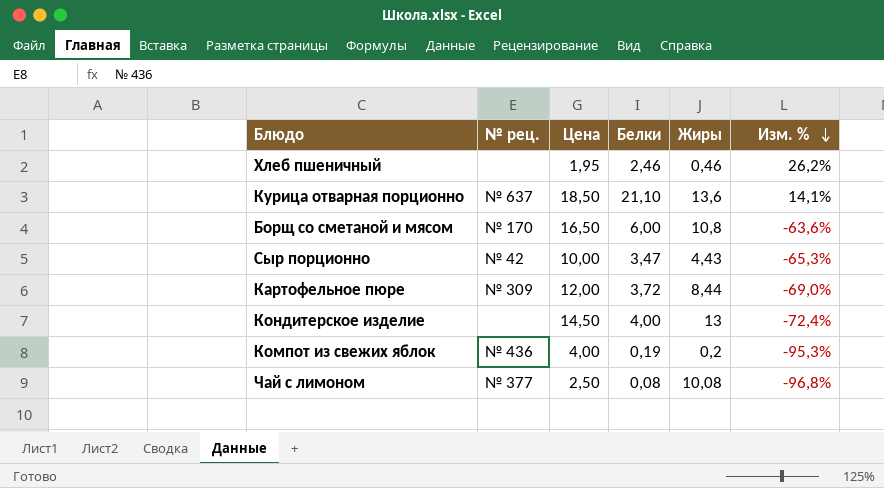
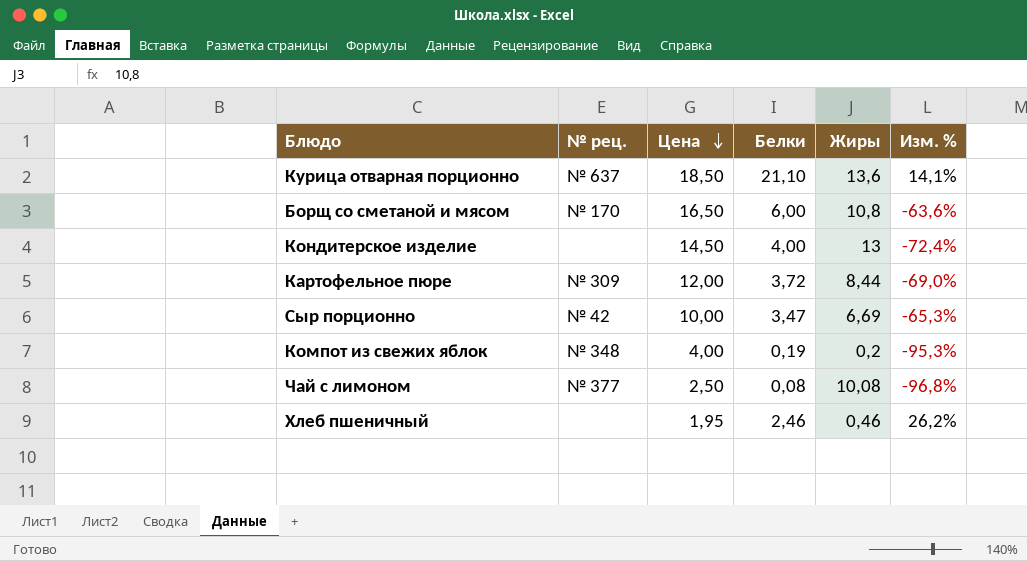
row order: Изм. % descending -> Цена descending
Сыр порционно | Жиры: 4,43 -> 6,69
Компот из свежих яблок | № рец.: № 436 -> № 348

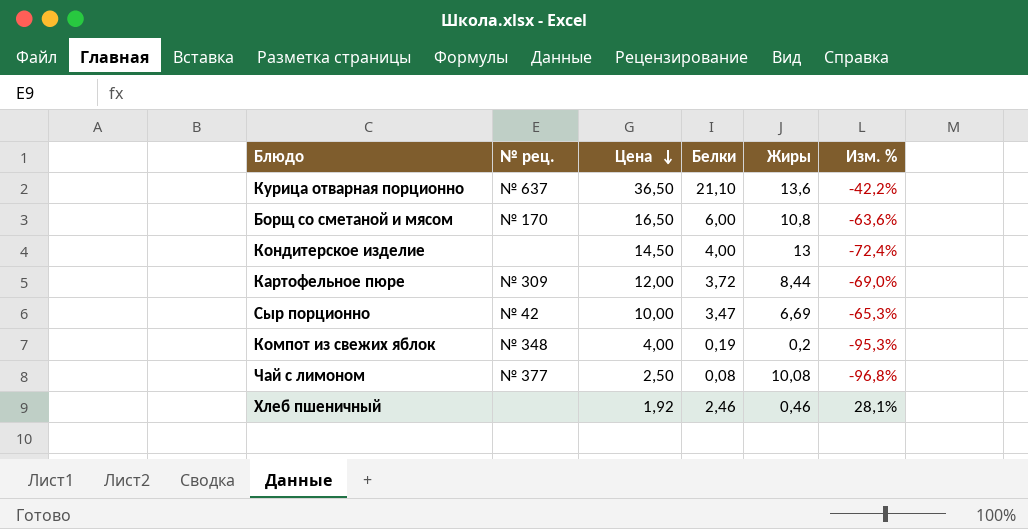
Курица отварная порционно | Цена: 18,50 -> 36,50
Курица отварная порционно | Изм. %: 14,1% -> -42,2%
Хлеб пшеничный | Цена: 1,95 -> 1,92
Хлеб пшеничный | Изм. %: 26,2% -> 28,1%

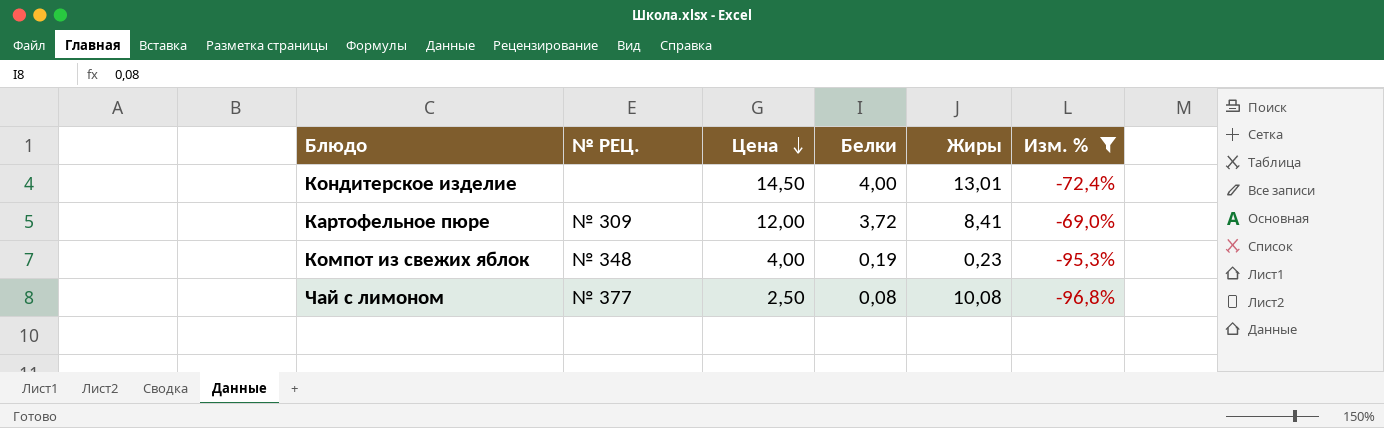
filter: none -> Изм. % <= -69,0%
column name: № рец. -> № РЕЦ.
Кондитерское изделие | Жиры: 13 -> 13,01
Картофельное пюре | Жиры: 8,44 -> 8,41
Компот из свежих яблок | Жиры: 0,2 -> 0,23

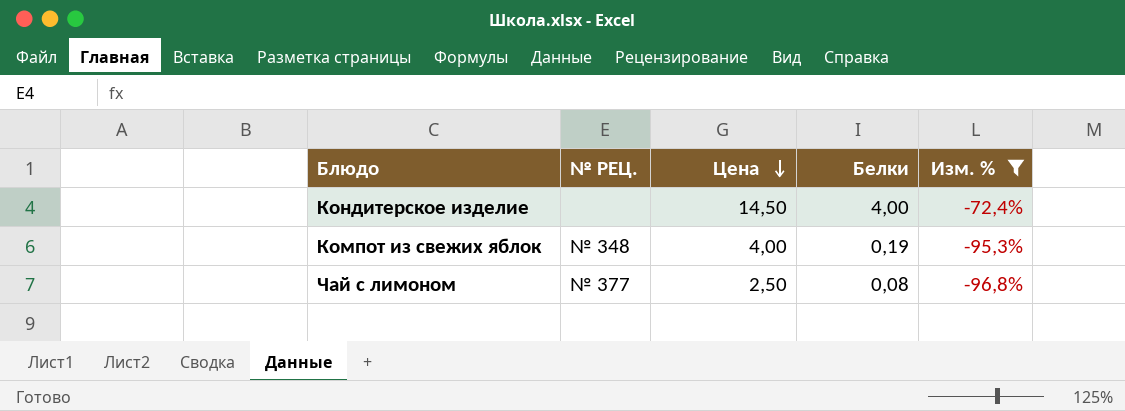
column Жиры | position: 5 -> none
row Картофельное пюре: № 309 | 12,00 | 3,72 | 8,41 | -69,0% -> none

